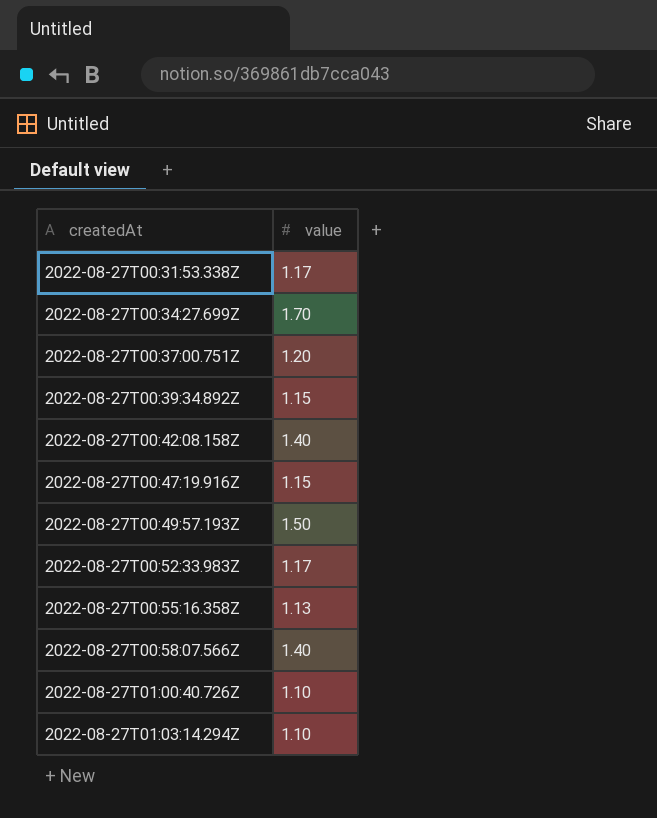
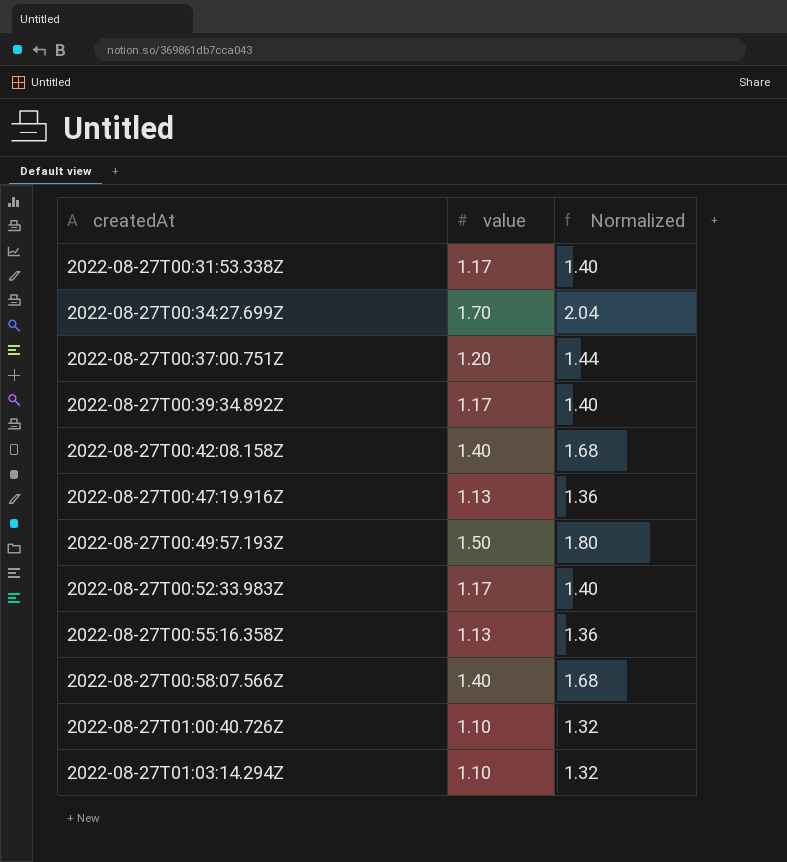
column Normalized | formula: none -> [value] * 1.2
2022-08-27T00:39:34.892Z | value: 1.15 -> 1.17
2022-08-27T00:47:19.916Z | value: 1.15 -> 1.13

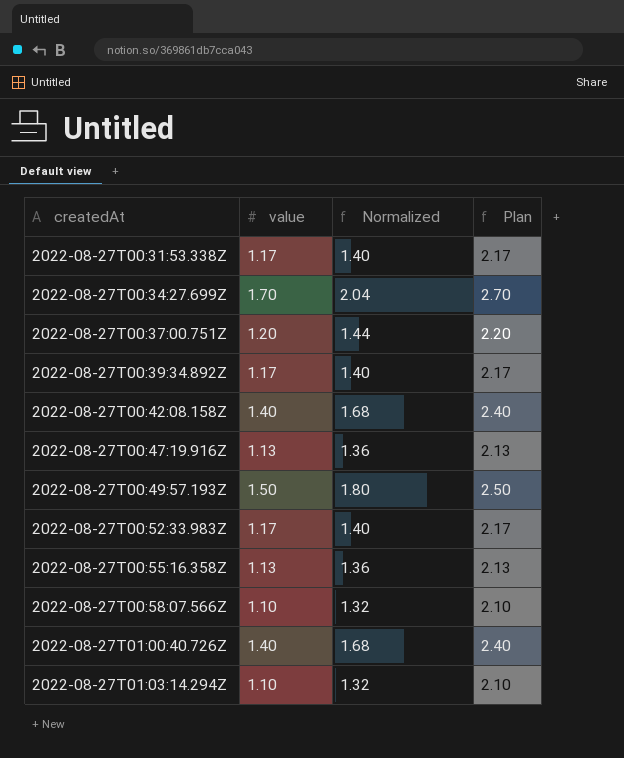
column Plan | formula: none -> [value] + 1
2022-08-27T00:58:07.566Z | value: 1.40 -> 1.10
2022-08-27T00:58:07.566Z | Normalized: 1.68 -> 1.32
2022-08-27T01:00:40.726Z | value: 1.10 -> 1.40
2022-08-27T01:00:40.726Z | Normalized: 1.32 -> 1.68

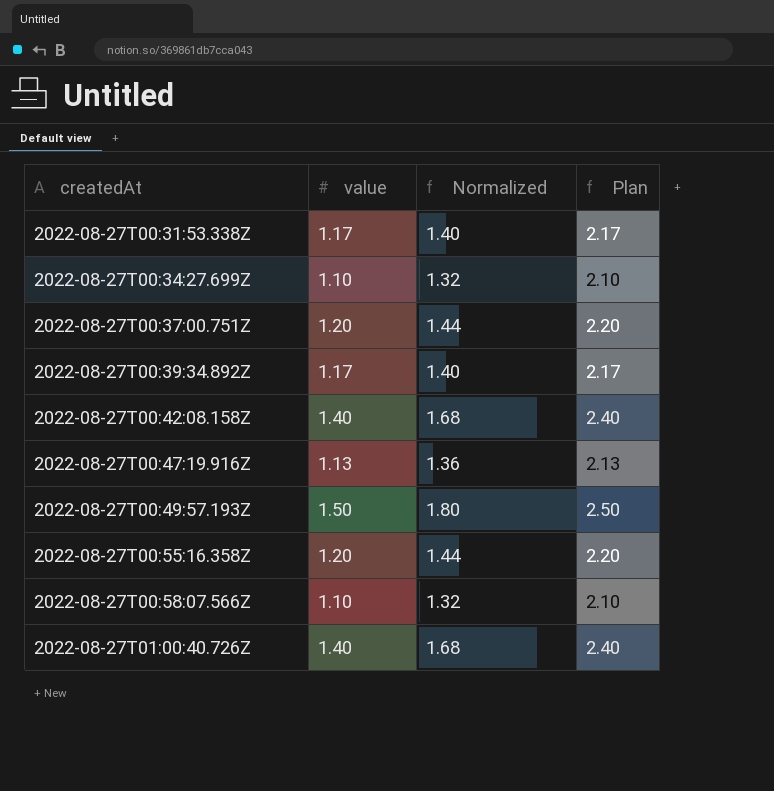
row 2022-08-27T00:52:33.983Z: 1.17 | 1.40 | 2.17 -> none
row 2022-08-27T01:03:14.294Z: 1.10 | 1.32 | 2.10 -> none
2022-08-27T00:34:27.699Z | value: 1.70 -> 1.10
2022-08-27T00:34:27.699Z | Normalized: 2.04 -> 1.32
2022-08-27T00:34:27.699Z | Plan: 2.70 -> 2.10
2022-08-27T00:55:16.358Z | value: 1.13 -> 1.20
2022-08-27T00:55:16.358Z | Normalized: 1.36 -> 1.44
2022-08-27T00:55:16.358Z | Plan: 2.13 -> 2.20

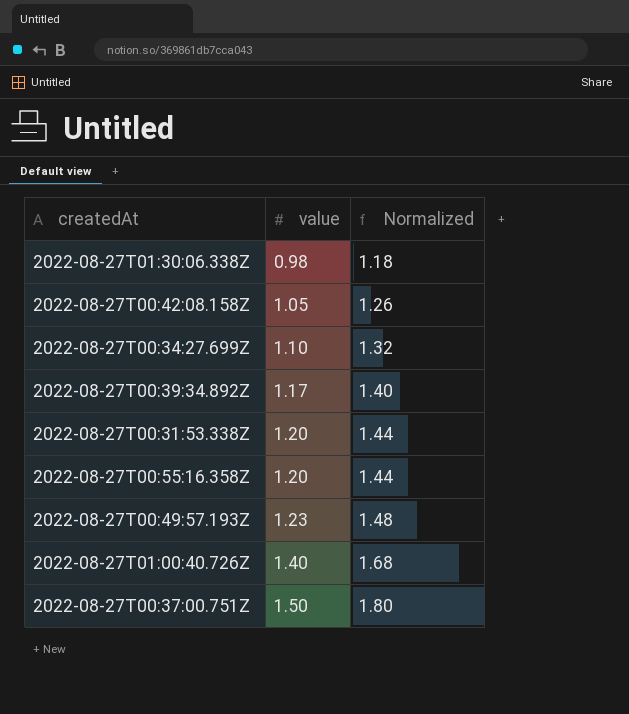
row order: createdAt ascending -> value ascending
column Plan | formula: [value] + 1 -> none
row 2022-08-27T00:47:19.916Z: 1.13 | 1.36 | 2.13 -> none
row 2022-08-27T00:58:07.566Z: 1.10 | 1.32 | 2.10 -> none
row 2022-08-27T01:30:06.338Z: none -> 0.98 | 1.18
2022-08-27T00:42:08.158Z | value: 1.40 -> 1.05
2022-08-27T00:42:08.158Z | Normalized: 1.68 -> 1.26
2022-08-27T00:31:53.338Z | value: 1.17 -> 1.20
2022-08-27T00:31:53.338Z | Normalized: 1.40 -> 1.44
2022-08-27T00:49:57.193Z | value: 1.50 -> 1.23
2022-08-27T00:49:57.193Z | Normalized: 1.80 -> 1.48
2022-08-27T00:37:00.751Z | value: 1.20 -> 1.50
2022-08-27T00:37:00.751Z | Normalized: 1.44 -> 1.80

